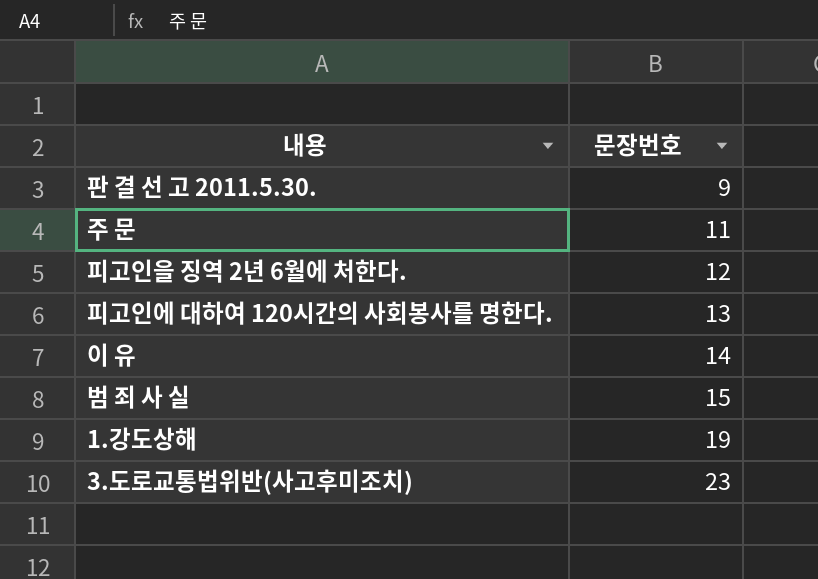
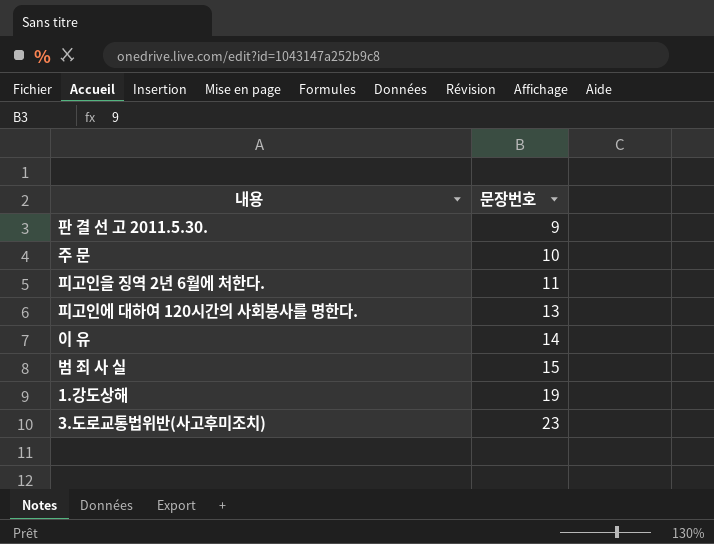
주 문 | 문장번호: 11 -> 10
피고인을 징역 2년 6월에 처한다. | 문장번호: 12 -> 11

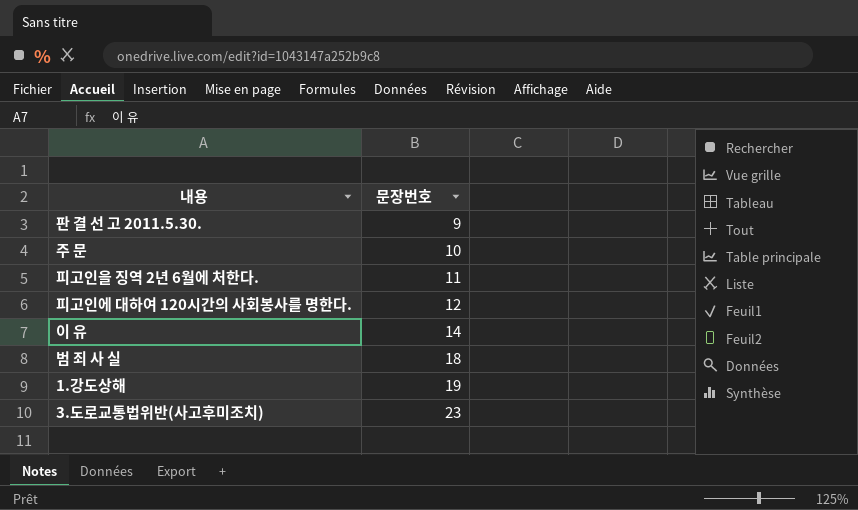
피고인에 대하여 120시간의 사회봉사를 명한다. | 문장번호: 13 -> 12
범 죄 사 실 | 문장번호: 15 -> 18

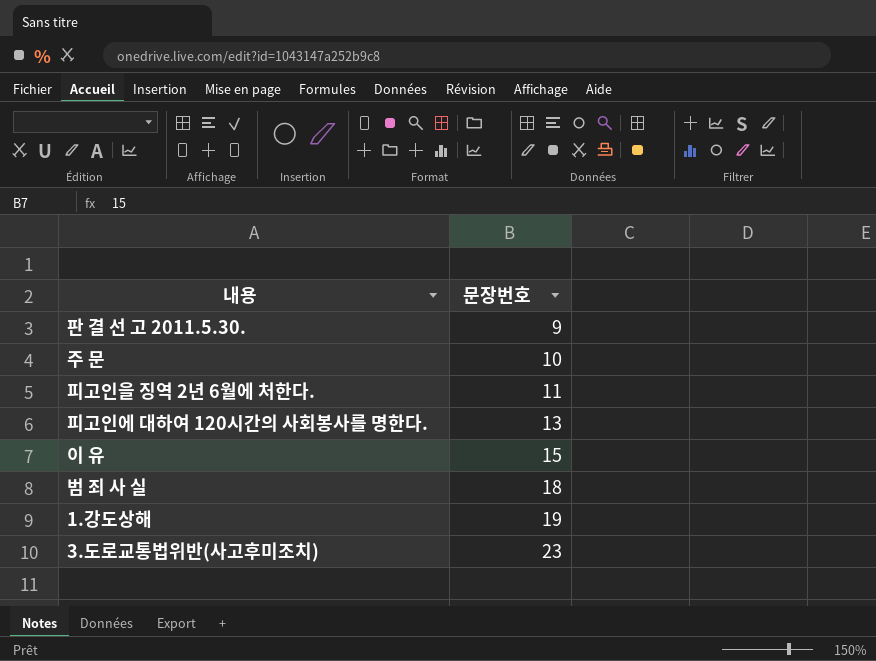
피고인에 대하여 120시간의 사회봉사를 명한다. | 문장번호: 12 -> 13
이 유 | 문장번호: 14 -> 15

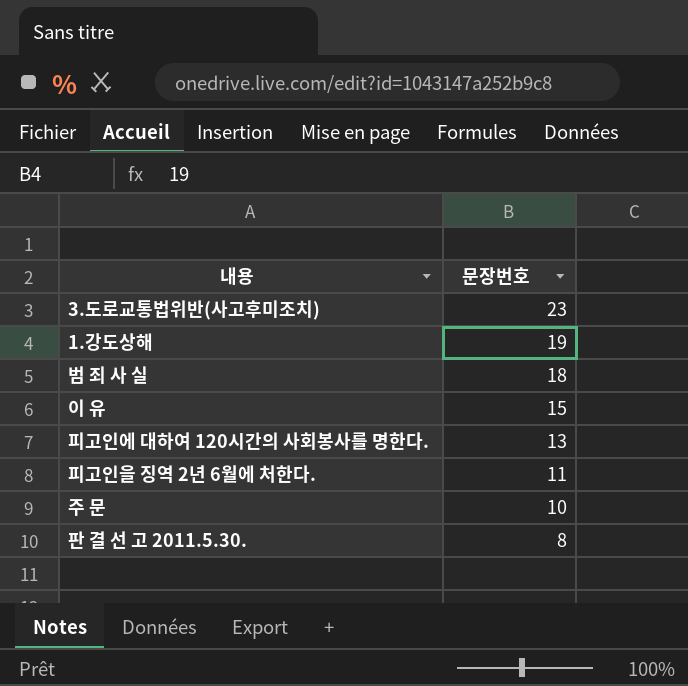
row order: 문장번호 ascending -> 문장번호 descending
판 결 선 고 2011.5.30. | 문장번호: 9 -> 8

